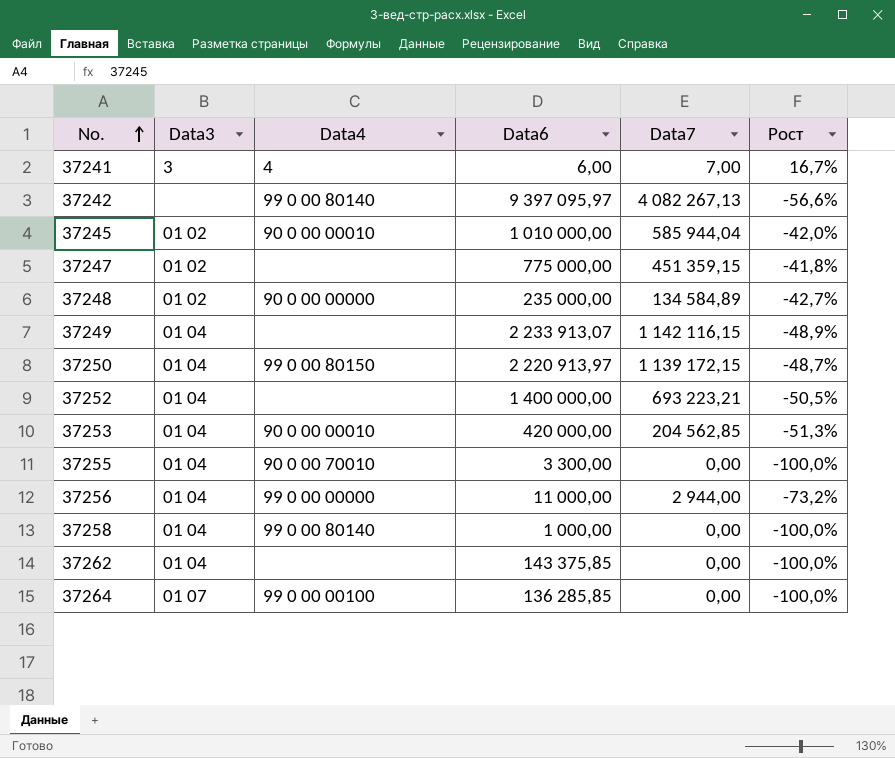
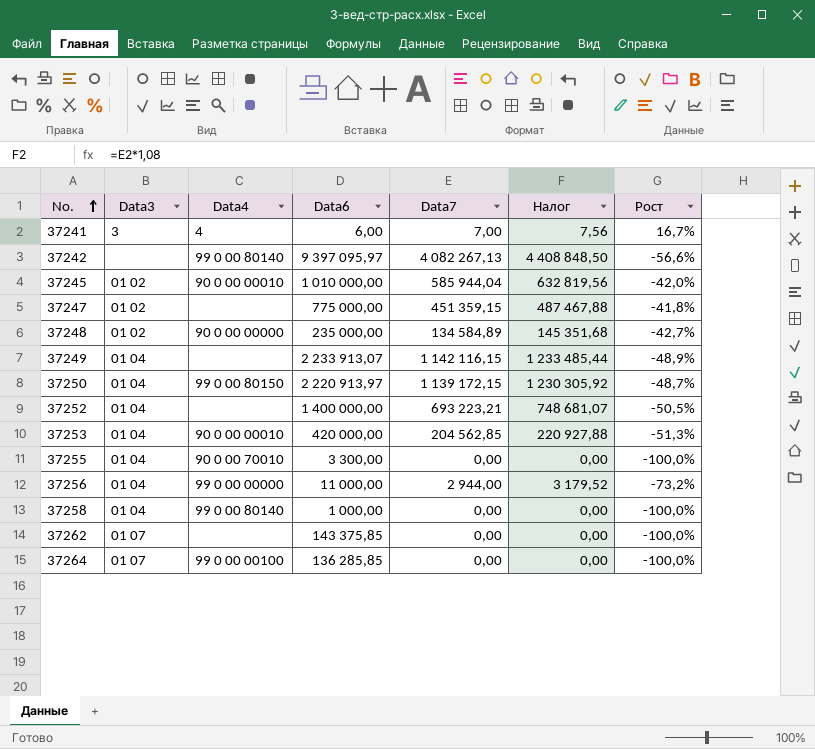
column Налог | formula: none -> [Data7] * 1,08
37262 | Data3: 01 04 -> 01 07

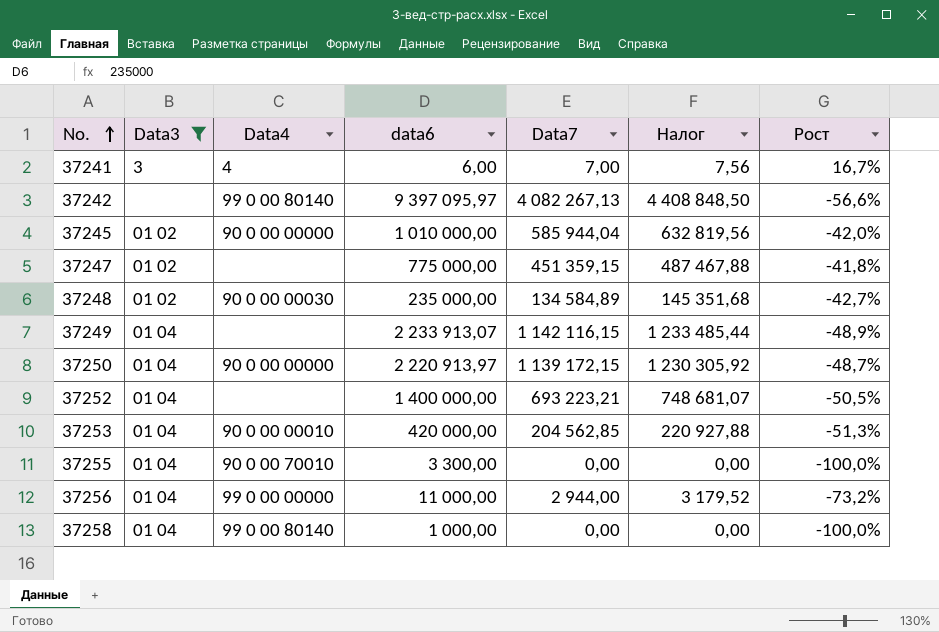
filter: none -> Data3 != 01 07
column name: Data6 -> data6
37245 | Data4: 90 0 00 00010 -> 90 0 00 00000
37248 | Data4: 90 0 00 00000 -> 90 0 00 00030
37250 | Data4: 99 0 00 80150 -> 90 0 00 00000

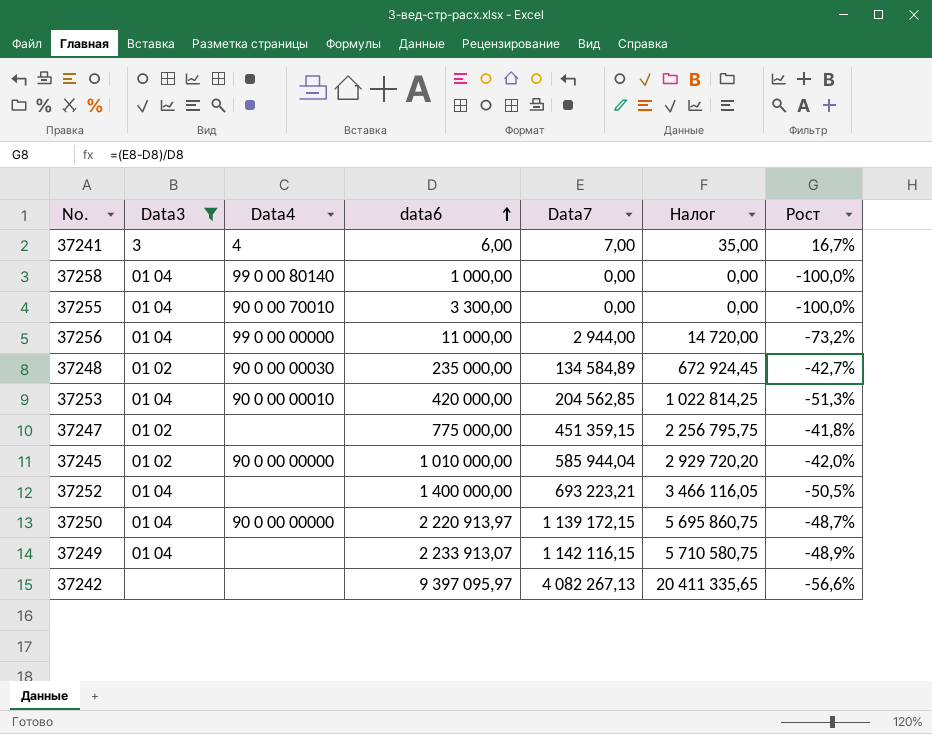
row order: No. ascending -> data6 ascending
column Налог | formula: [Data7] * 1,08 -> [Data7] * 5
37242 | Data4: 99 0 00 80140 -> none

